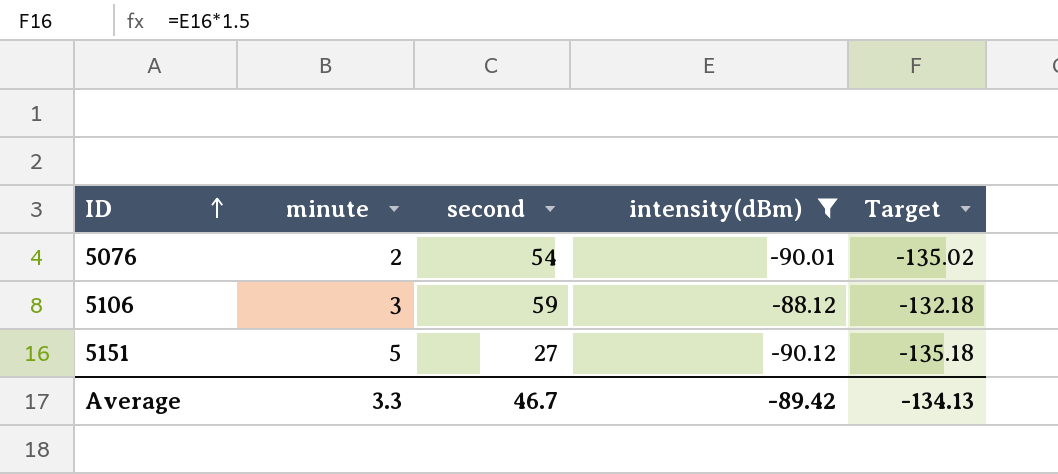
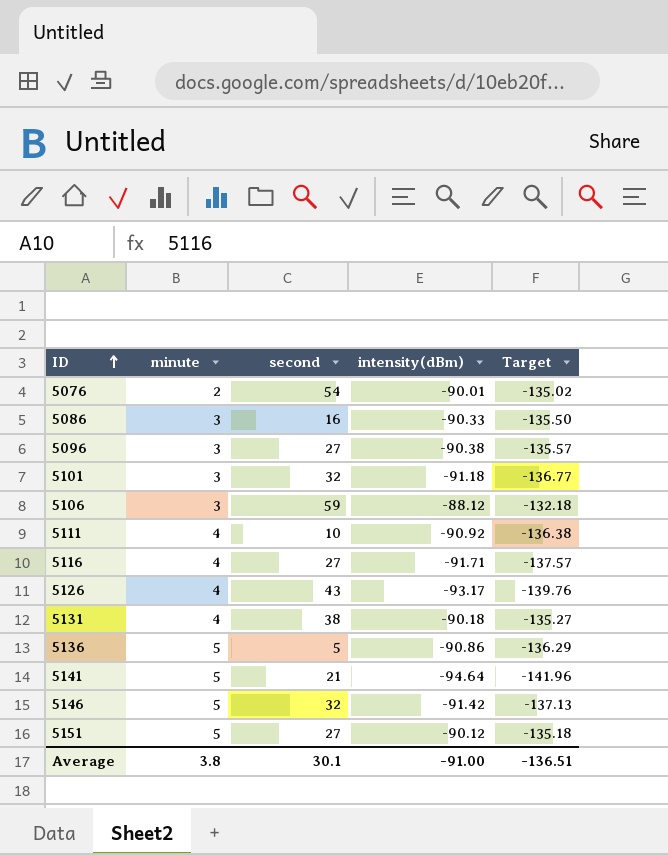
filter: intensity(dBm) >= -90.12 -> none
Average | minute: 3.3 -> 3.8
Average | second: 46.7 -> 30.1
Average | intensity(dBm): -89.42 -> -91.00
Average | Target: -134.13 -> -136.51

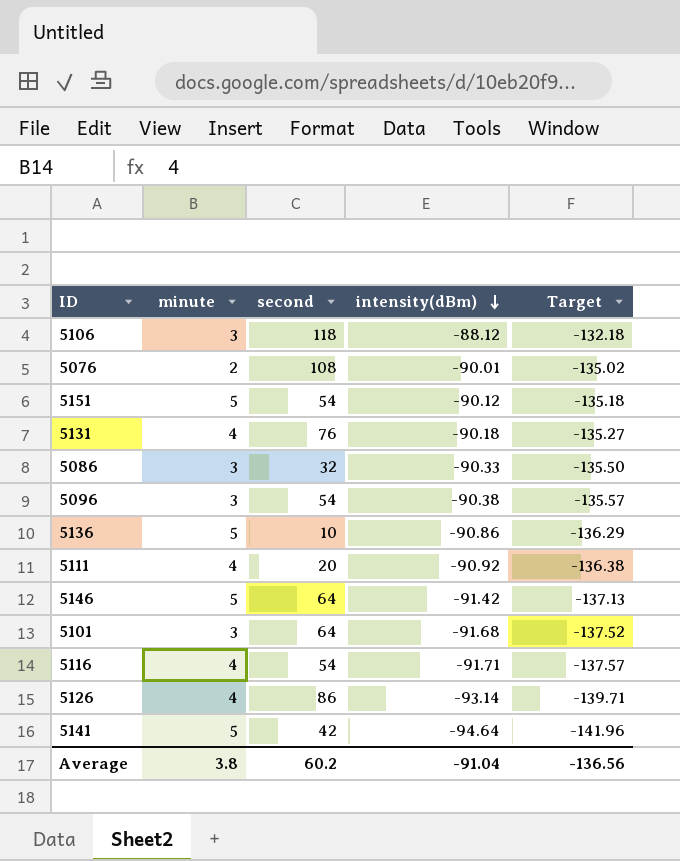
row order: ID ascending -> intensity(dBm) descending
5106 | second: 59 -> 118
5076 | second: 54 -> 108
5151 | second: 27 -> 54
5131 | second: 38 -> 76
5086 | second: 16 -> 32
5096 | second: 27 -> 54
5136 | second: 5 -> 10
5111 | second: 10 -> 20
5146 | second: 32 -> 64
5101 | second: 32 -> 64
5101 | intensity(dBm): -91.18 -> -91.68
5101 | Target: -136.77 -> -137.52
5116 | second: 27 -> 54
5126 | second: 43 -> 86
5126 | intensity(dBm): -93.17 -> -93.14
5126 | Target: -139.76 -> -139.71
5141 | second: 21 -> 42
Average | second: 30.1 -> 60.2
Average | intensity(dBm): -91.00 -> -91.04
Average | Target: -136.51 -> -136.56

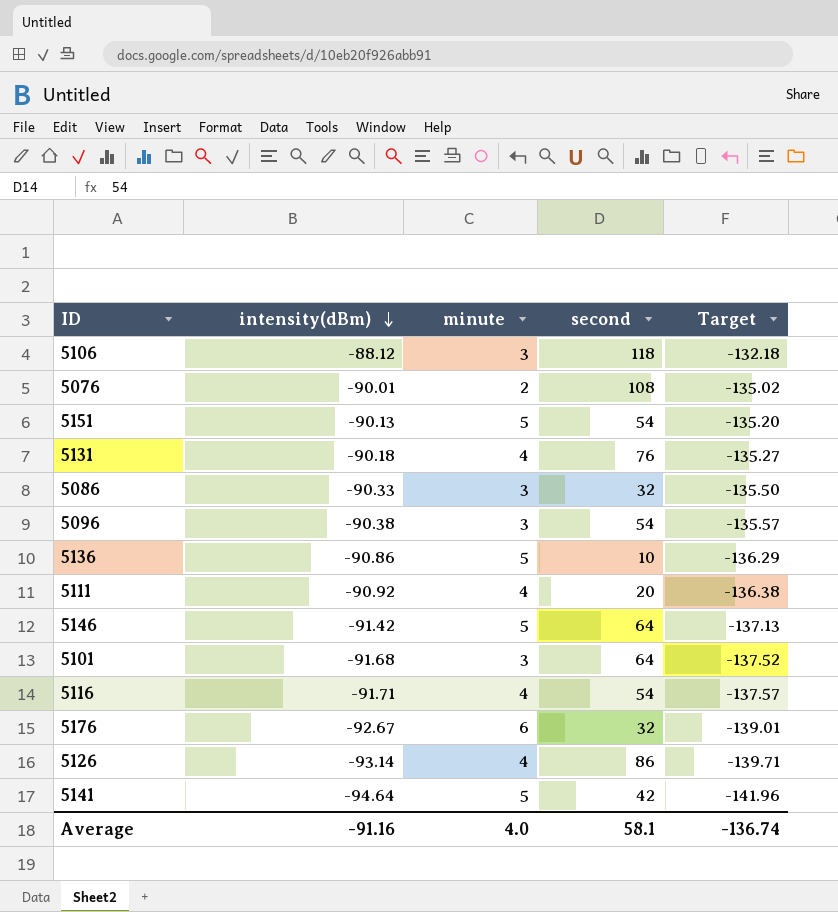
column intensity(dBm) | position: 4 -> 2
5151 | intensity(dBm): -90.12 -> -90.13
5151 | Target: -135.18 -> -135.20
row 5176: none -> -92.67 | 6 | 32 | -139.01
Average | intensity(dBm): -91.04 -> -91.16
Average | minute: 3.8 -> 4.0
Average | second: 60.2 -> 58.1
Average | Target: -136.56 -> -136.74

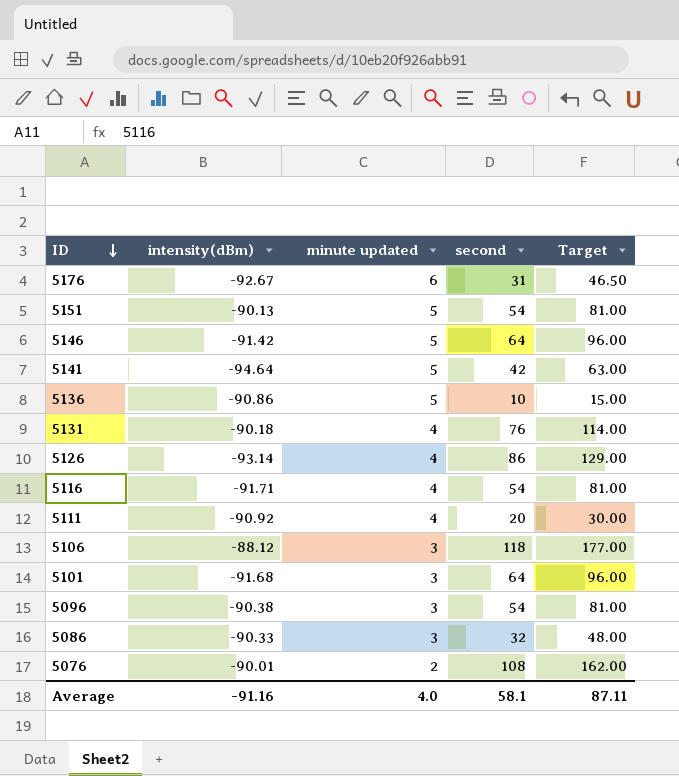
row order: intensity(dBm) descending -> ID descending
column name: minute -> minute updated
column Target | formula: [intensity(dBm)] * 1.5 -> [second] * 1.5
5176 | second: 32 -> 31
Average | Target: -136.74 -> 87.11

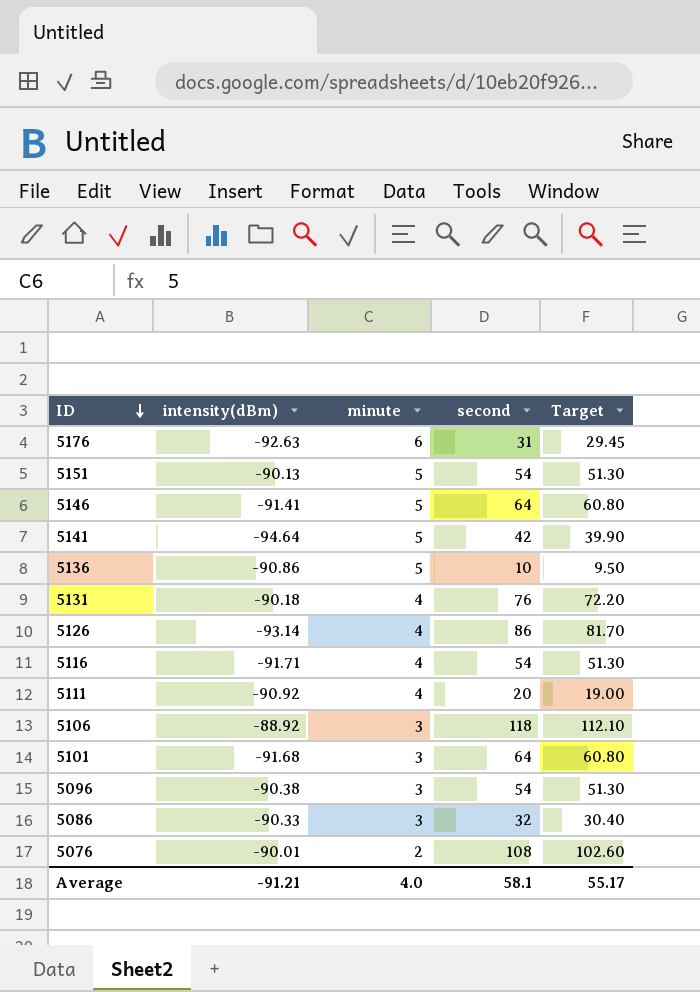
column name: minute updated -> minute
column Target | formula: [second] * 1.5 -> [second] * 0.95
5176 | intensity(dBm): -92.67 -> -92.63
5146 | intensity(dBm): -91.42 -> -91.41
5106 | intensity(dBm): -88.12 -> -88.92
Average | intensity(dBm): -91.16 -> -91.21
Average | Target: 87.11 -> 55.17

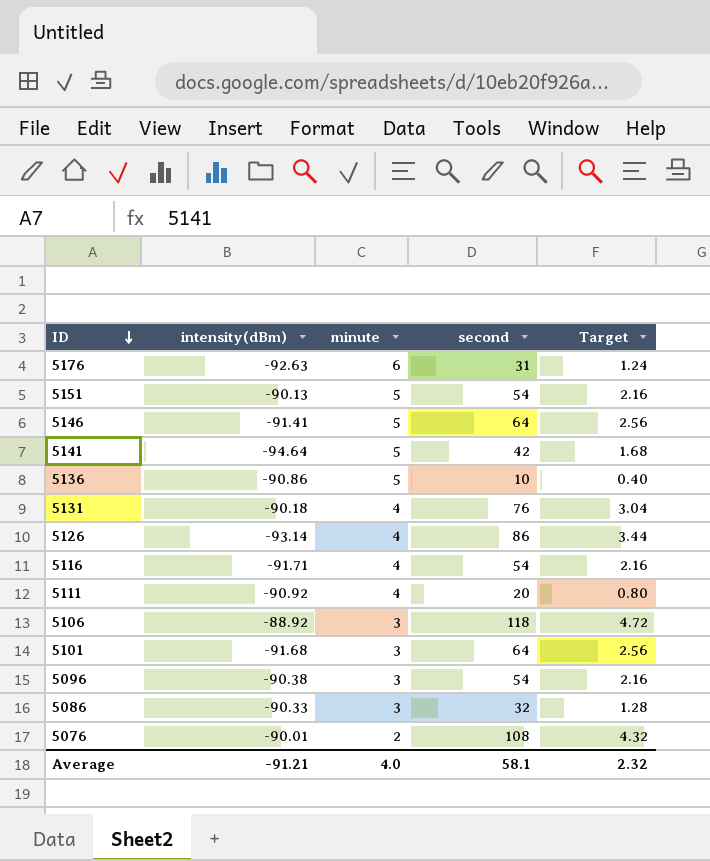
column Target | formula: [second] * 0.95 -> [second] * 0.04
Average | Target: 55.17 -> 2.32

